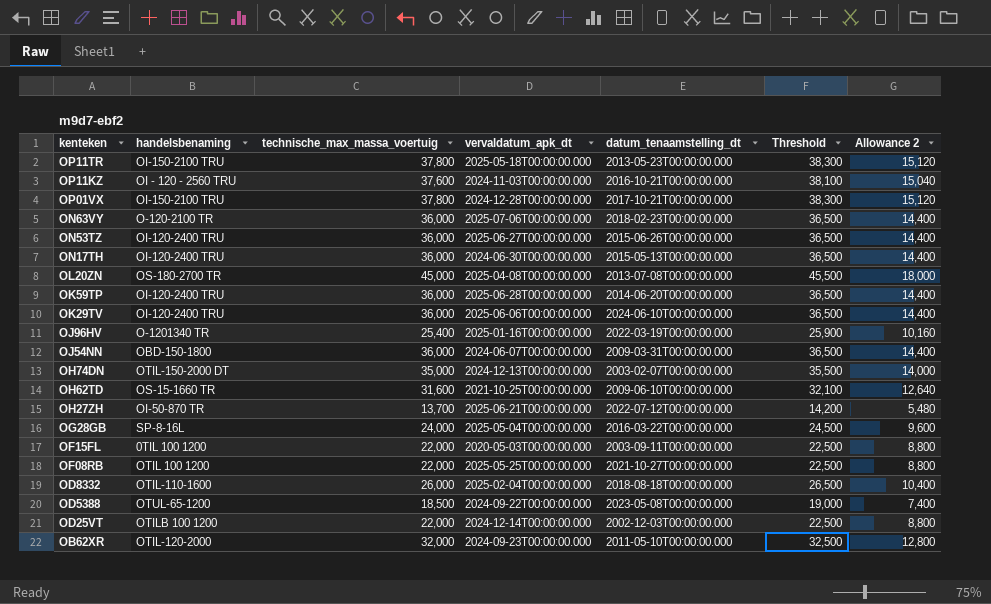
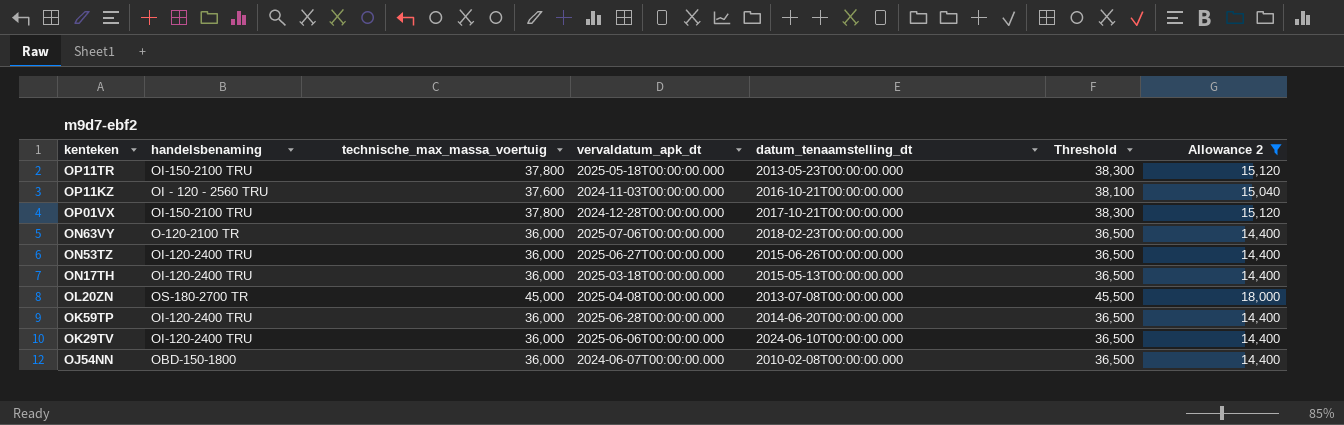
filter: none -> Allowance 2 >= 14,400
ON17TH | vervaldatum_apk_dt: 2024-06-30T00:00:00.000 -> 2025-03-18T00:00:00.000
OJ54NN | datum_tenaamstelling_dt: 2009-03-31T00:00:00.000 -> 2010-02-08T00:00:00.000

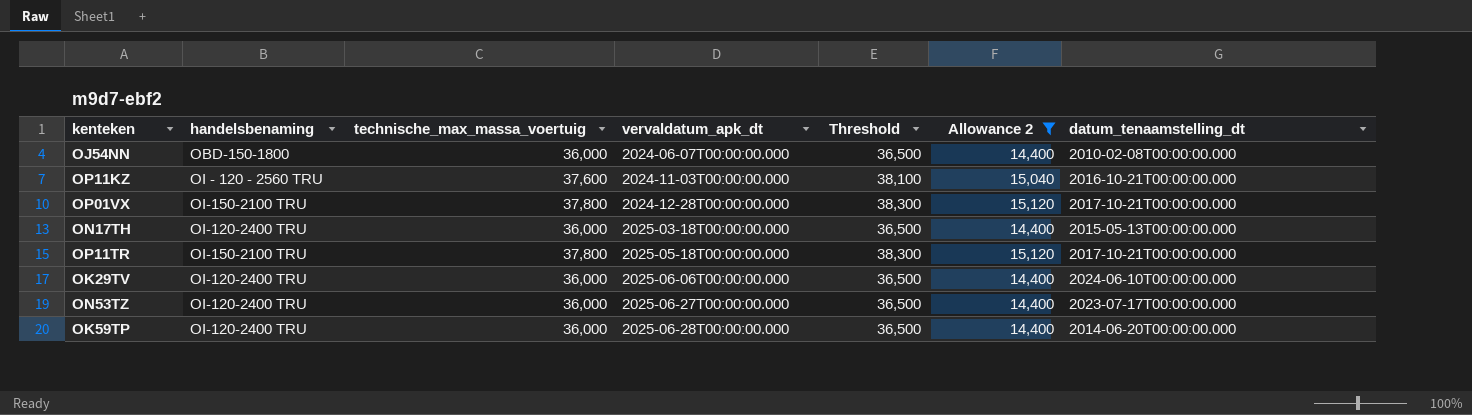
row order: kenteken descending -> vervaldatum_apk_dt ascending
column datum_tenaamstelling_dt | position: 5 -> 7
row ON63VY: O-120-2100 TR | 36,000 | 2025-07-06T00:00:00.000 | 2018-02-23T00:00:00.000 | 36,500 | 14,400 -> none
row OL20ZN: OS-180-2700 TR | 45,000 | 2025-04-08T00:00:00.000 | 2013-07-08T00:00:00.000 | 45,500 | 18,000 -> none
OP11TR | datum_tenaamstelling_dt: 2013-05-23T00:00:00.000 -> 2017-10-21T00:00:00.000
ON53TZ | datum_tenaamstelling_dt: 2015-06-26T00:00:00.000 -> 2023-07-17T00:00:00.000

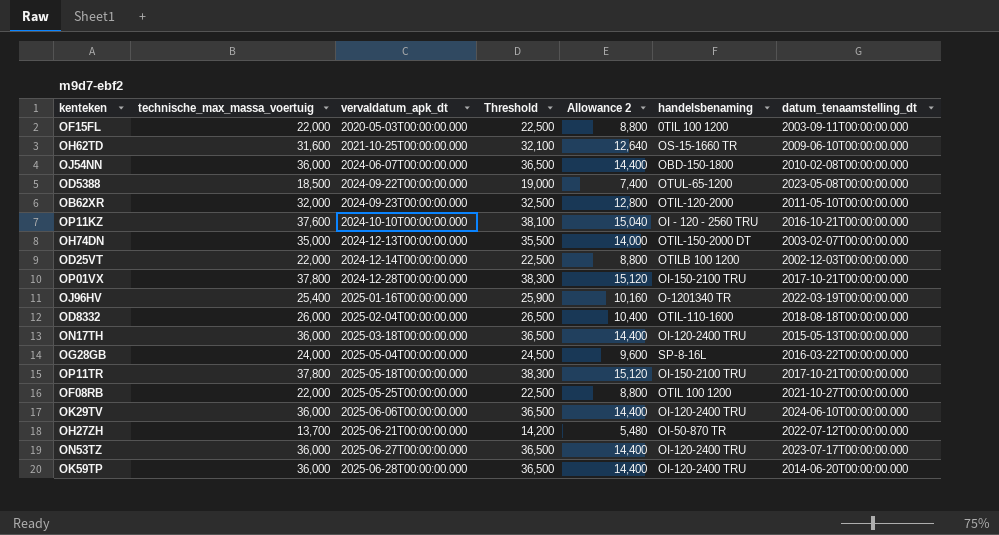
filter: Allowance 2 >= 14,400 -> none
column handelsbenaming | position: 2 -> 6
OP11KZ | vervaldatum_apk_dt: 2024-11-03T00:00:00.000 -> 2024-10-10T00:00:00.000

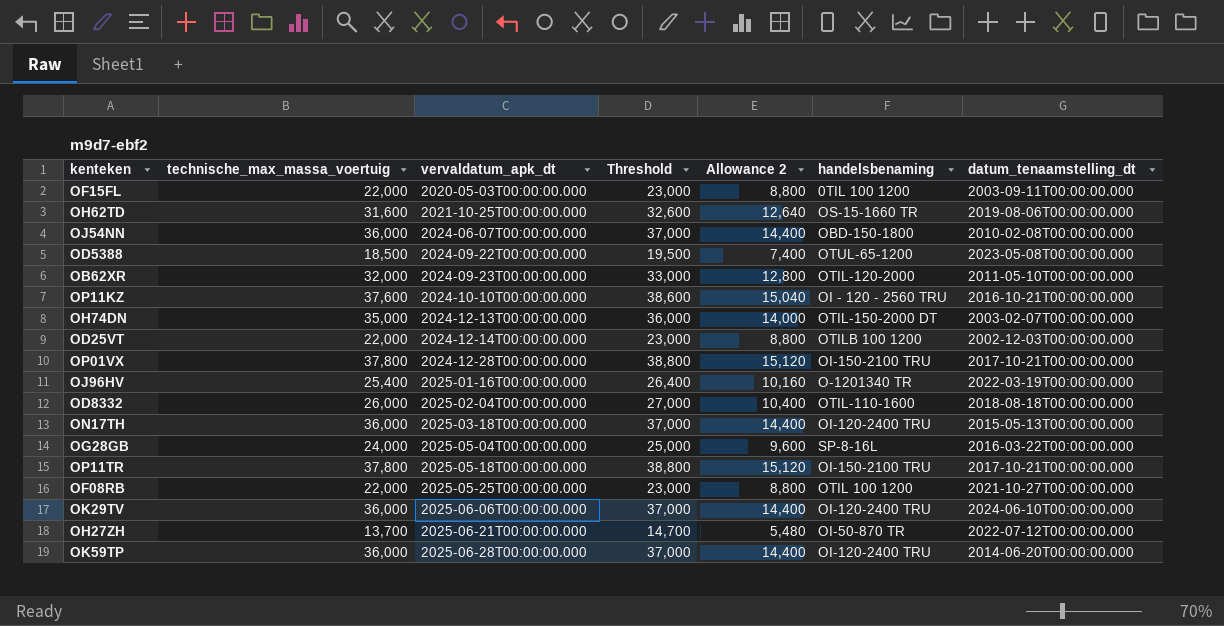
column Threshold | formula: [technische_max_massa_voertuig] + 500 -> [technische_max_massa_voertuig] + 1000
row ON53TZ: 36,000 | 2025-06-27T00:00:00.000 | 36,500 | 14,400 | OI-120-2400 TRU | 2023-07-17T00:00:00.000 -> none
OH62TD | datum_tenaamstelling_dt: 2009-06-10T00:00:00.000 -> 2019-08-06T00:00:00.000

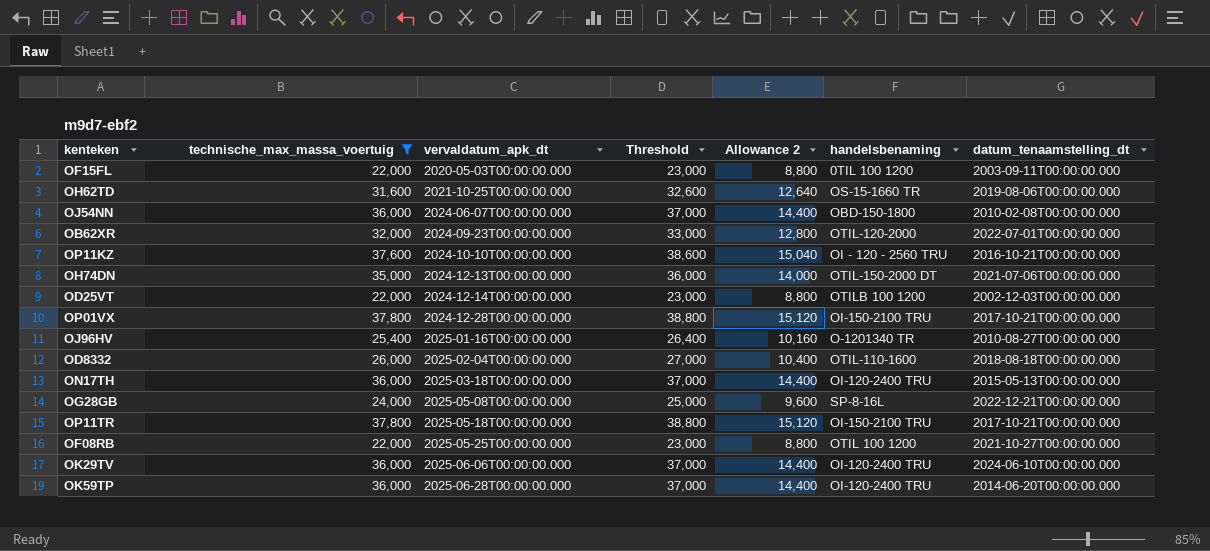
filter: none -> technische_max_massa_voertuig >= 22,000
OB62XR | datum_tenaamstelling_dt: 2011-05-10T00:00:00.000 -> 2022-07-01T00:00:00.000
OH74DN | datum_tenaamstelling_dt: 2003-02-07T00:00:00.000 -> 2021-07-06T00:00:00.000
OJ96HV | datum_tenaamstelling_dt: 2022-03-19T00:00:00.000 -> 2010-08-27T00:00:00.000
OG28GB | vervaldatum_apk_dt: 2025-05-04T00:00:00.000 -> 2025-05-08T00:00:00.000
OG28GB | datum_tenaamstelling_dt: 2016-03-22T00:00:00.000 -> 2022-12-21T00:00:00.000

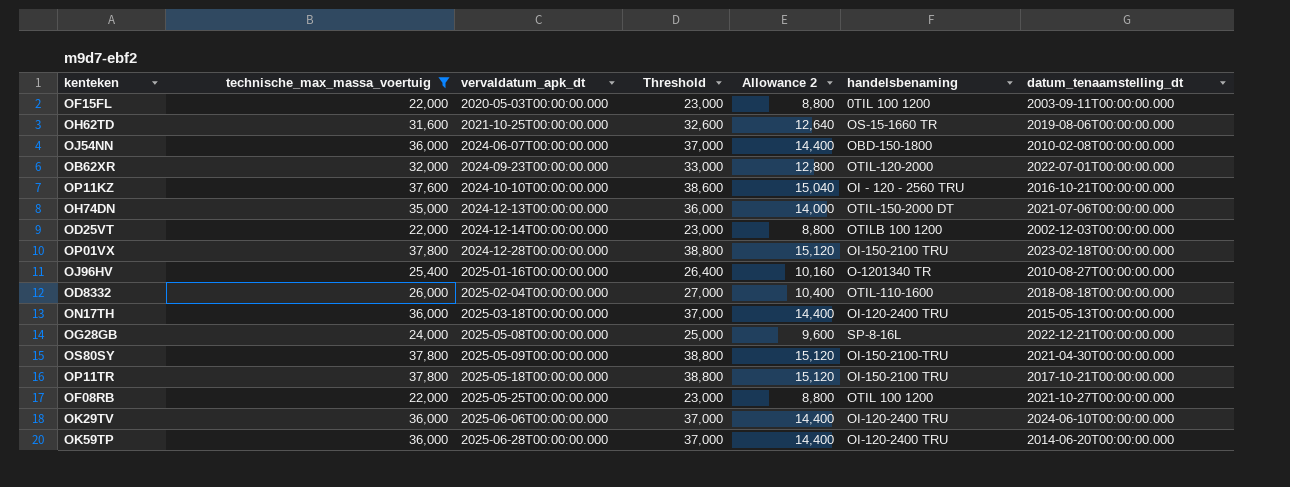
OP01VX | datum_tenaamstelling_dt: 2017-10-21T00:00:00.000 -> 2023-02-18T00:00:00.000
row OS80SY: none -> 37,800 | 2025-05-09T00:00:00.000 | 38,800 | 15,120 | OI-150-2100-TRU | 2021-04-30T00:00:00.000

